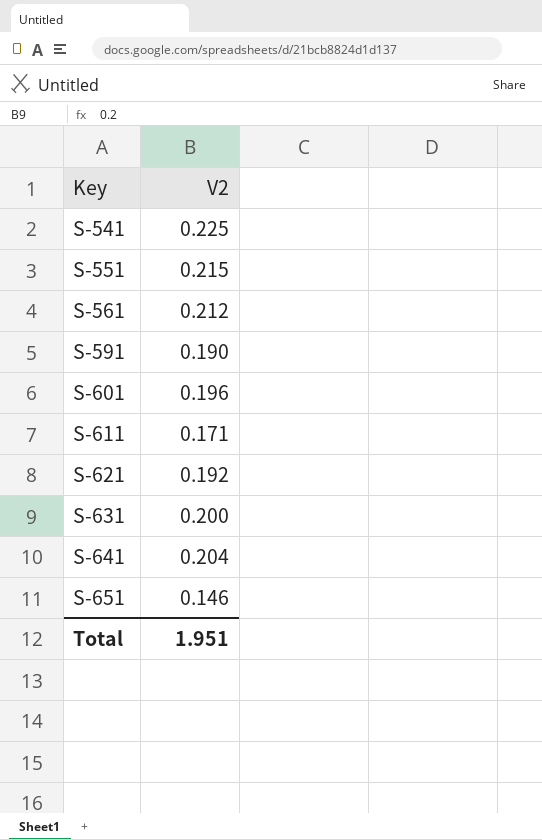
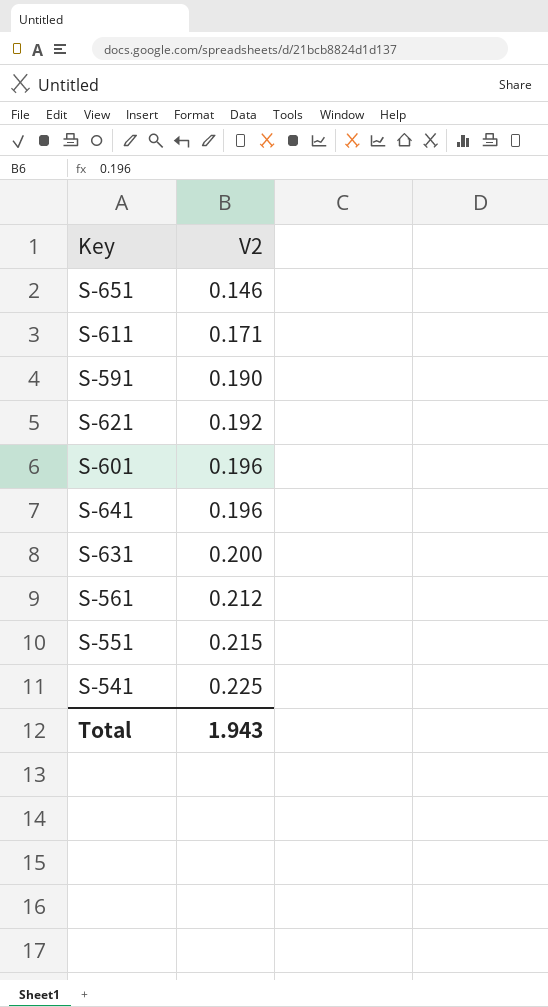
row order: Key ascending -> V2 ascending
S-641 | V2: 0.204 -> 0.196
Total | V2: 1.951 -> 1.943

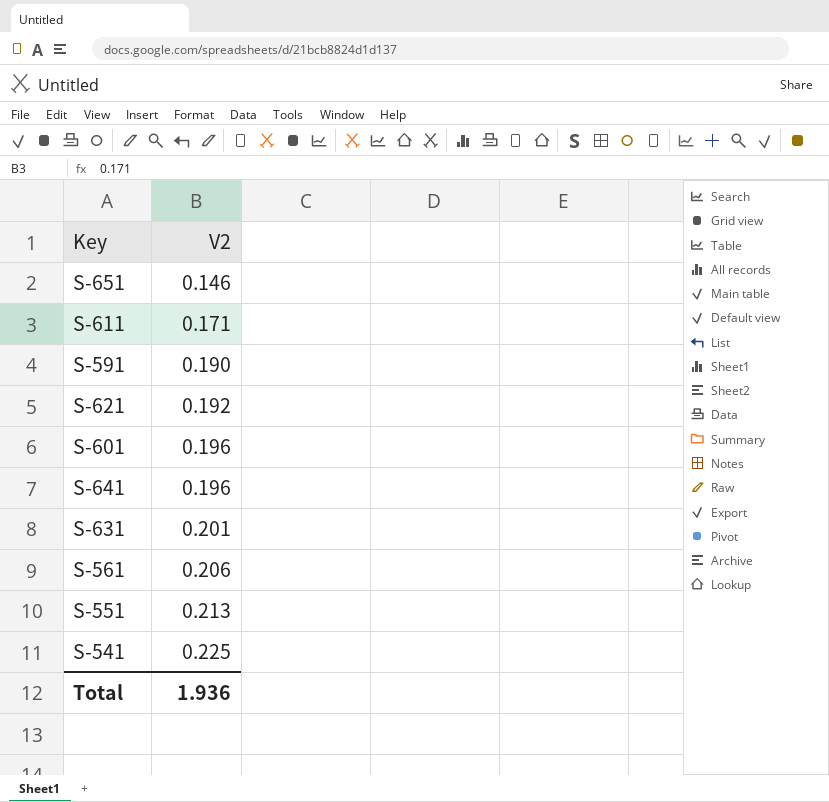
S-631 | V2: 0.200 -> 0.201
S-561 | V2: 0.212 -> 0.206
S-551 | V2: 0.215 -> 0.213
Total | V2: 1.943 -> 1.936

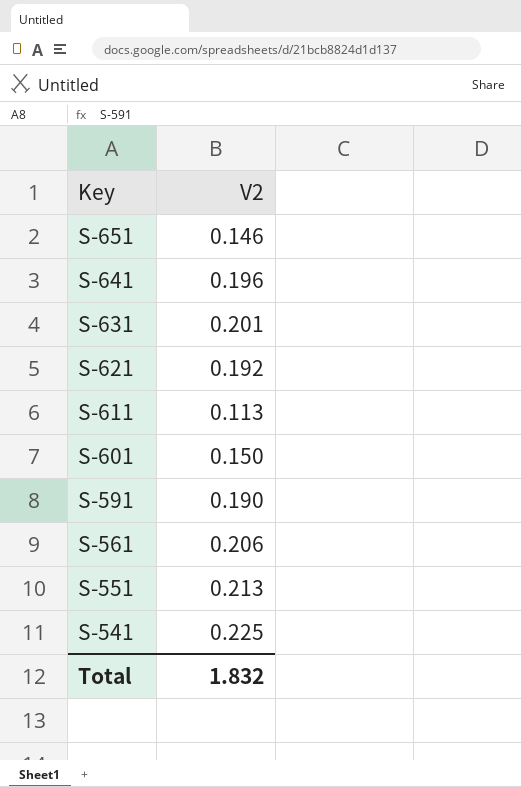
row order: V2 ascending -> Key descending
S-611 | V2: 0.171 -> 0.113
S-601 | V2: 0.196 -> 0.150
Total | V2: 1.936 -> 1.832

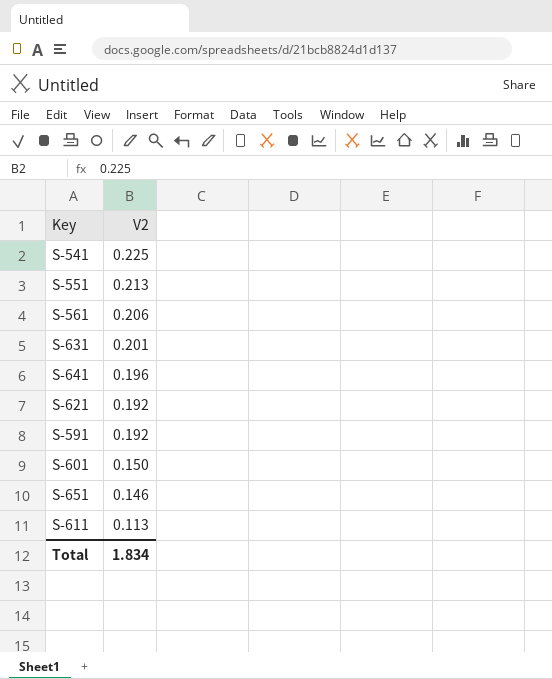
row order: Key descending -> V2 descending
S-591 | V2: 0.190 -> 0.192
Total | V2: 1.832 -> 1.834

